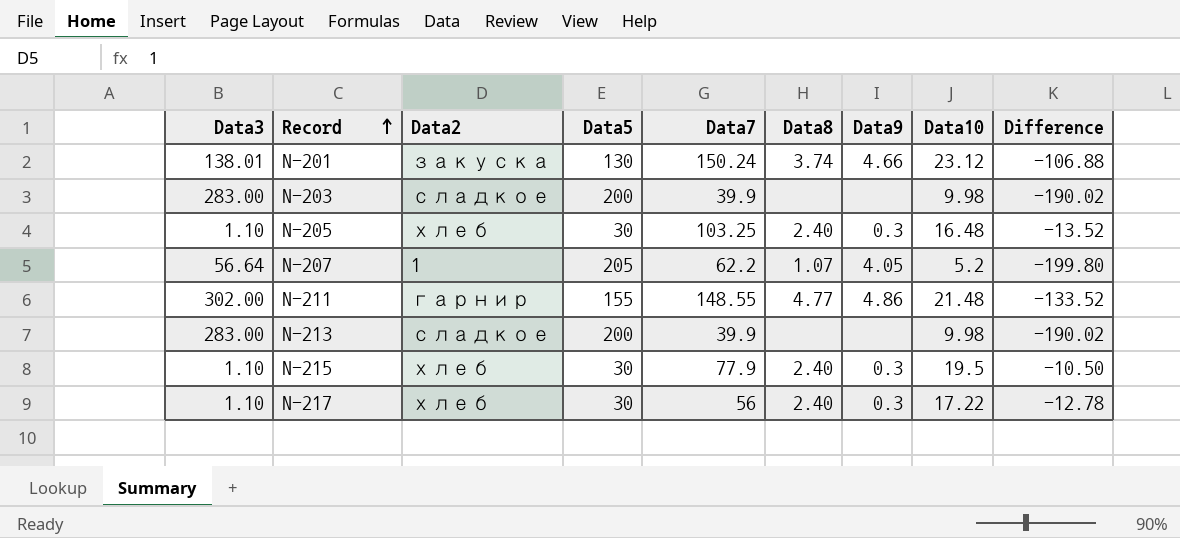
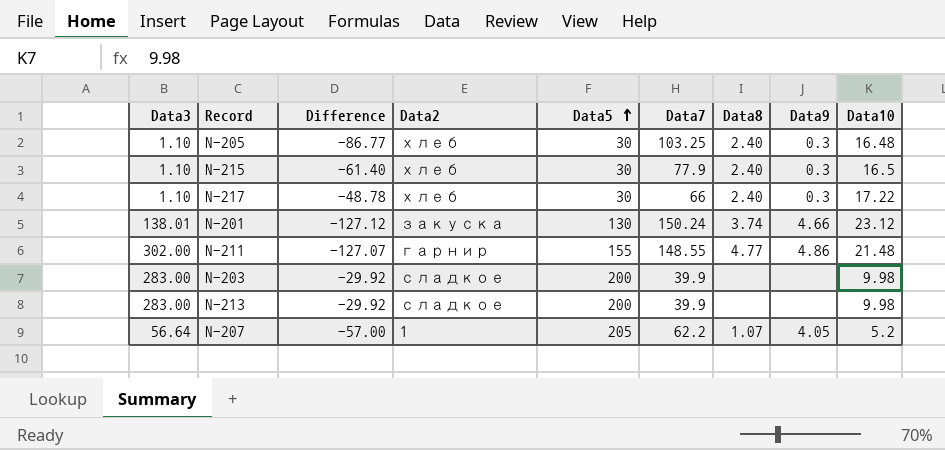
row order: Record ascending -> Data5 ascending
column Difference | formula: [Data10] - [Data5] -> [Data10] - [Data7]
column Difference | position: 9 -> 3
N-215 | Data10: 19.5 -> 16.5
N-217 | Data7: 56 -> 66

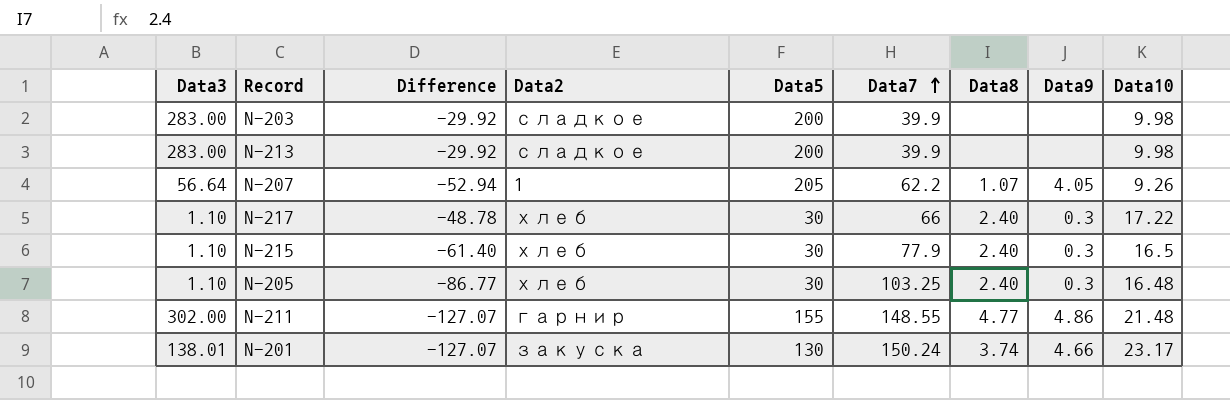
row order: Data5 ascending -> Data7 ascending
N-207 | Difference: -57.00 -> -52.94
N-207 | Data10: 5.2 -> 9.26
N-201 | Difference: -127.12 -> -127.07
N-201 | Data10: 23.12 -> 23.17

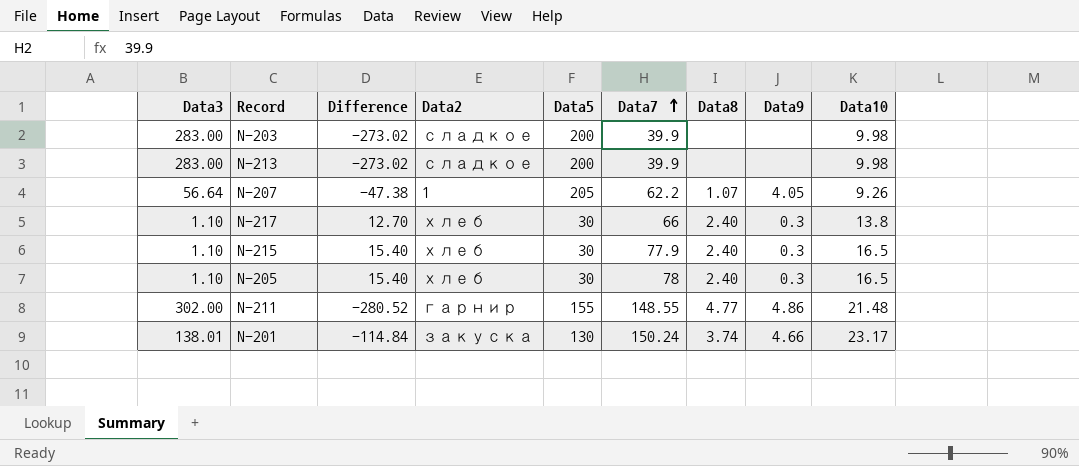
column Difference | formula: [Data10] - [Data7] -> [Data10] - [Data3]
N-217 | Data10: 17.22 -> 13.8
N-205 | Data7: 103.25 -> 78
N-205 | Data10: 16.48 -> 16.5

